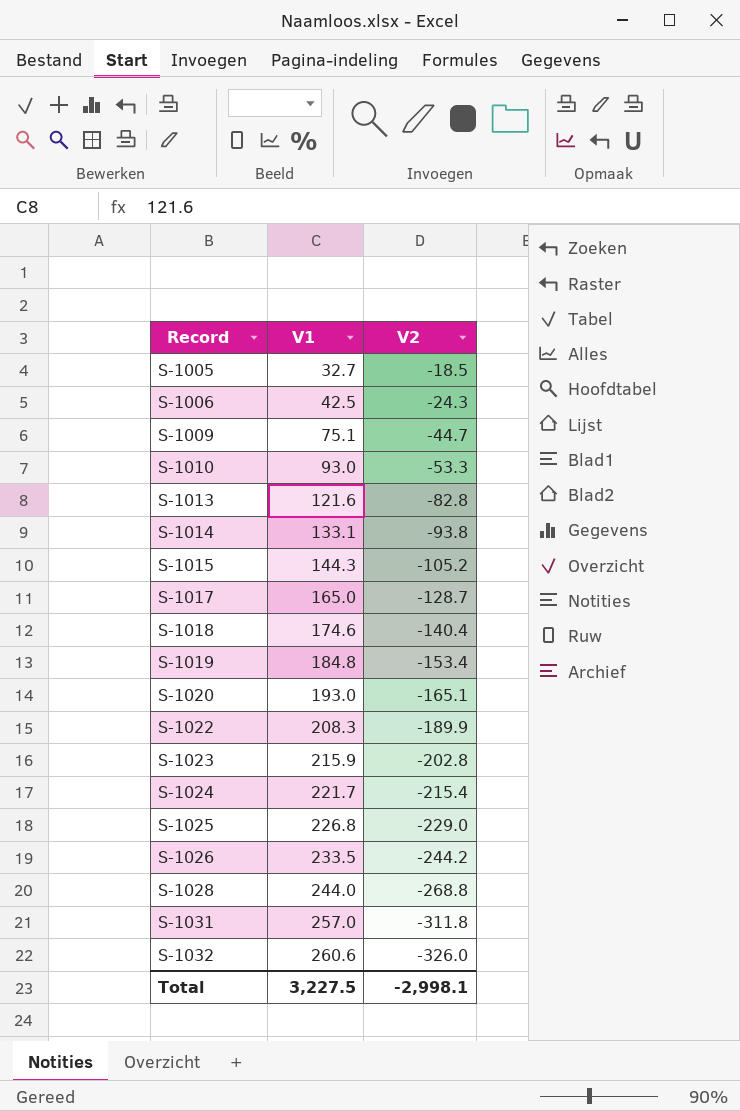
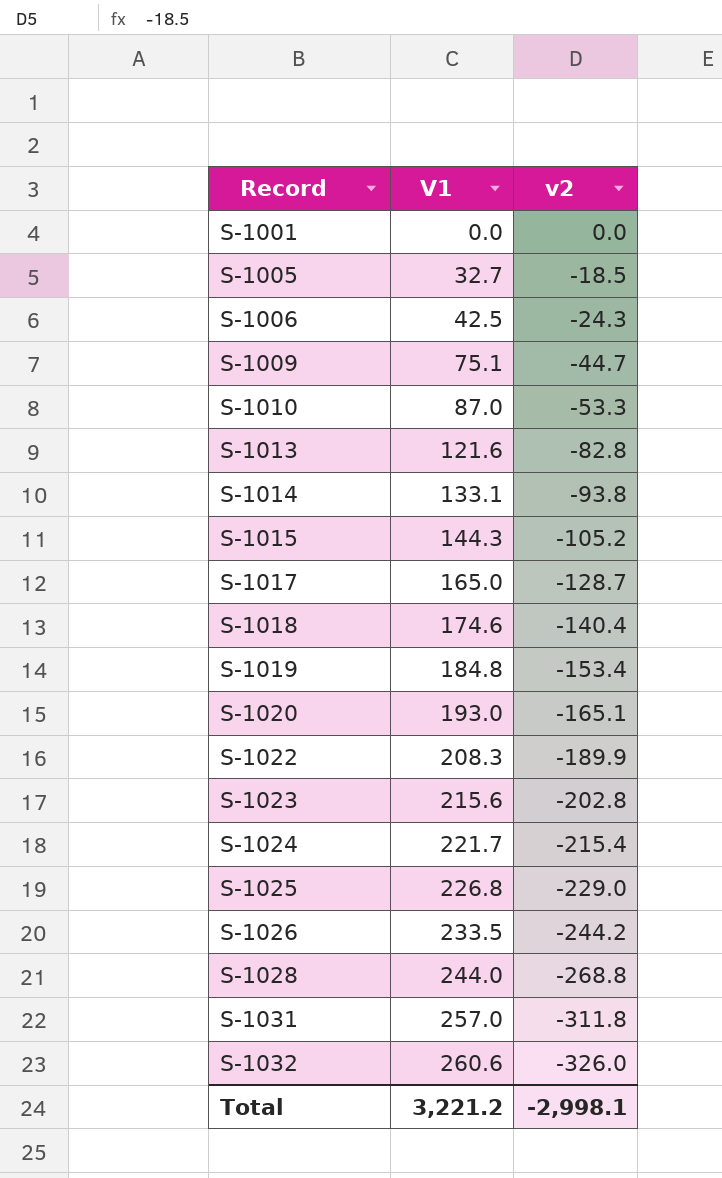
column name: V2 -> v2
row S-1001: none -> 0.0 | 0.0
S-1010 | V1: 93.0 -> 87.0
S-1023 | V1: 215.9 -> 215.6
Total | V1: 3,227.5 -> 3,221.2

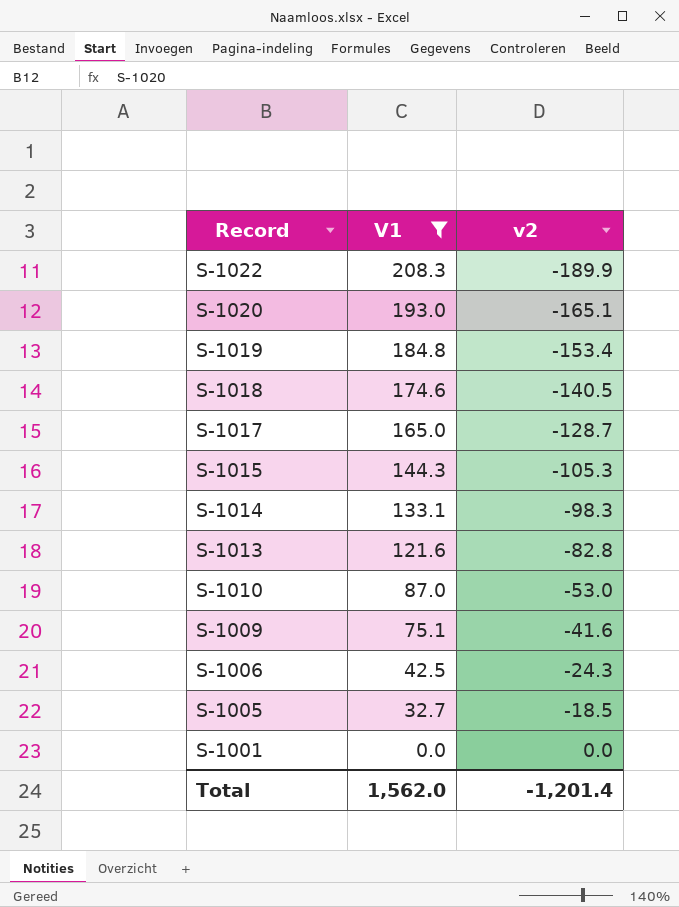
filter: none -> V1 <= 208.3
row order: Record ascending -> Record descending
S-1018 | v2: -140.4 -> -140.5
S-1015 | v2: -105.2 -> -105.3
S-1014 | v2: -93.8 -> -98.3
S-1010 | v2: -53.3 -> -53.0
S-1009 | v2: -44.7 -> -41.6
Total | V1: 3,221.2 -> 1,562.0
Total | v2: -2,998.1 -> -1,201.4

